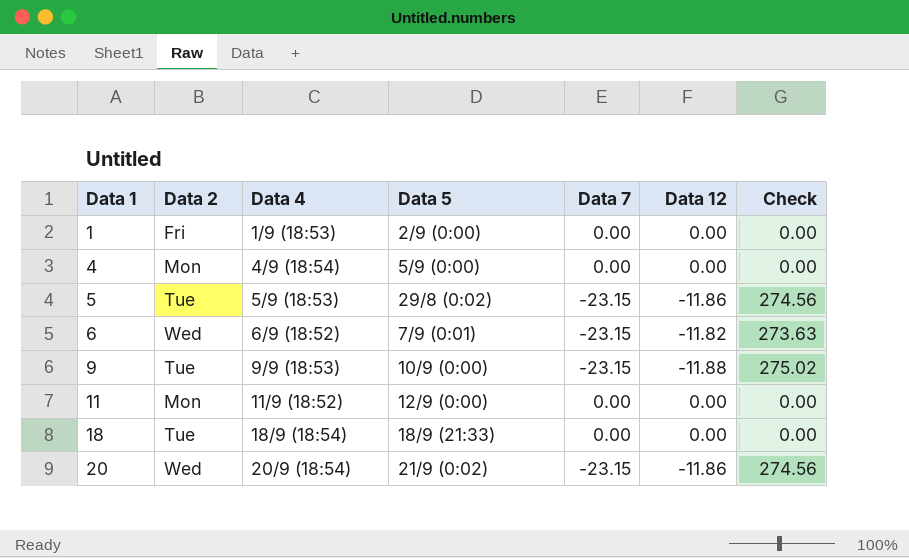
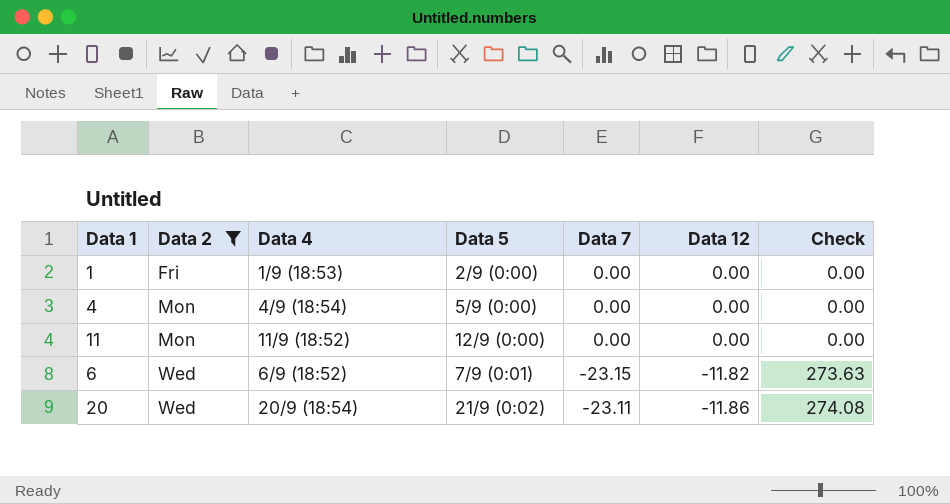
filter: none -> Data 2 != Tue
row order: Data 1 ascending -> Data 2 ascending
20 | Data 7: -23.15 -> -23.11
20 | Check: 274.56 -> 274.08

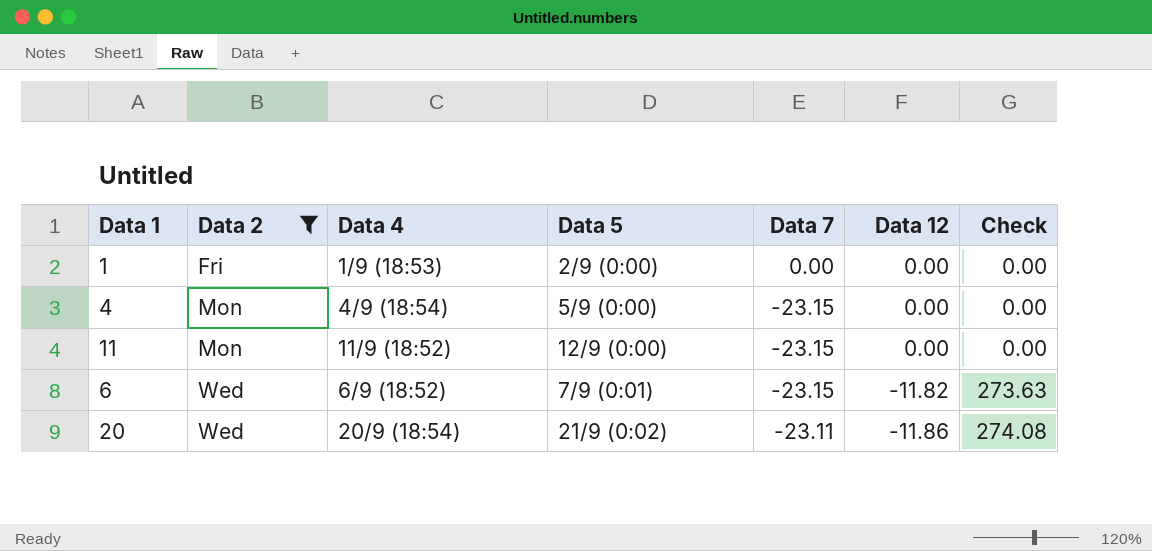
4 | Data 7: 0.00 -> -23.15
11 | Data 7: 0.00 -> -23.15

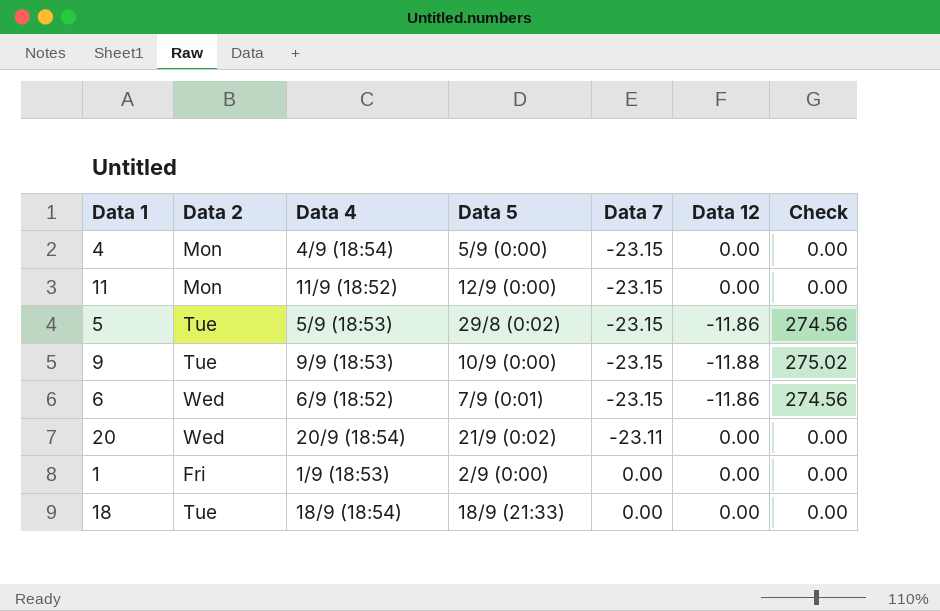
filter: Data 2 != Tue -> none
row order: Data 2 ascending -> Data 7 ascending
6 | Data 12: -11.82 -> -11.86
6 | Check: 273.63 -> 274.56
20 | Data 12: -11.86 -> 0.00
20 | Check: 274.08 -> 0.00

